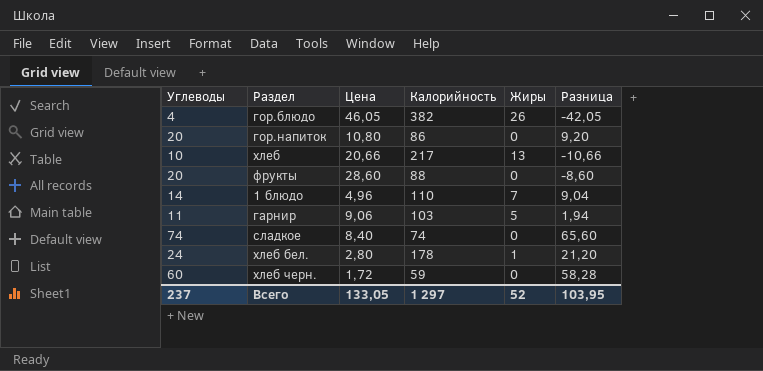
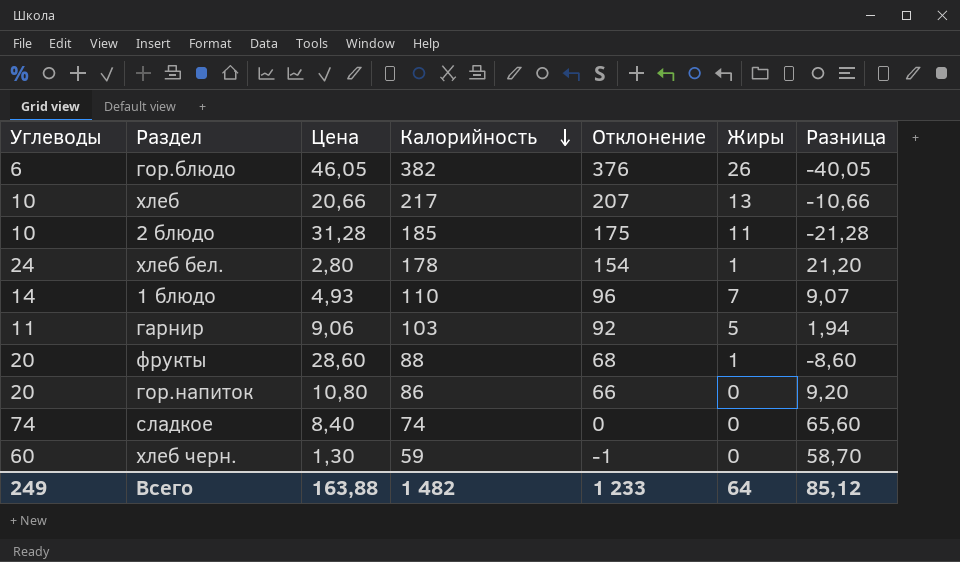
row order: none -> Калорийность descending
column Отклонение | formula: none -> [Калорийность] - [Углеводы]
гор.блюдо | Углеводы: 4 -> 6
гор.блюдо | Разница: -42,05 -> -40,05
row 2 блюдо: none -> 10 | 31,28 | 185 | 175 | 11 | -21,28
1 блюдо | Цена: 4,96 -> 4,93
1 блюдо | Разница: 9,04 -> 9,07
фрукты | Жиры: 0 -> 1
хлеб черн. | Цена: 1,72 -> 1,30
хлеб черн. | Разница: 58,28 -> 58,70
Всего | Углеводы: 237 -> 249
Всего | Цена: 133,05 -> 163,88
Всего | Калорийность: 1 297 -> 1 482
Всего | Жиры: 52 -> 64
Всего | Разница: 103,95 -> 85,12

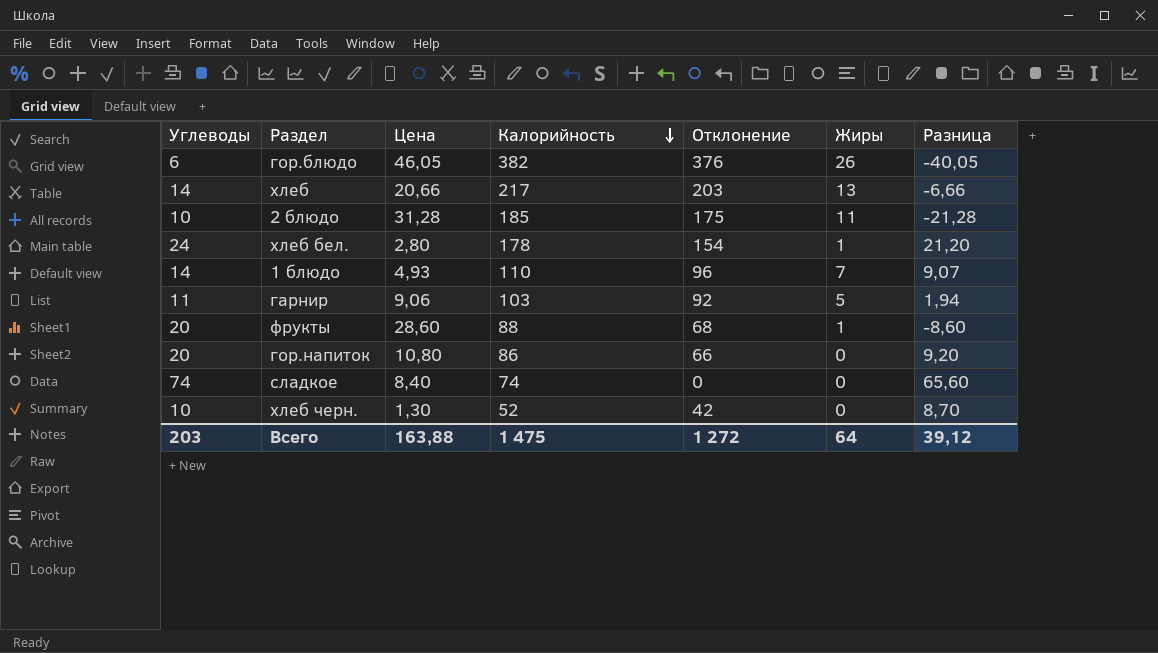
хлеб | Углеводы: 10 -> 14
хлеб | Отклонение: 207 -> 203
хлеб | Разница: -10,66 -> -6,66
хлеб черн. | Углеводы: 60 -> 10
хлеб черн. | Калорийность: 59 -> 52
хлеб черн. | Отклонение: -1 -> 42
хлеб черн. | Разница: 58,70 -> 8,70
Всего | Углеводы: 249 -> 203
Всего | Калорийность: 1 482 -> 1 475
Всего | Отклонение: 1 233 -> 1 272
Всего | Разница: 85,12 -> 39,12

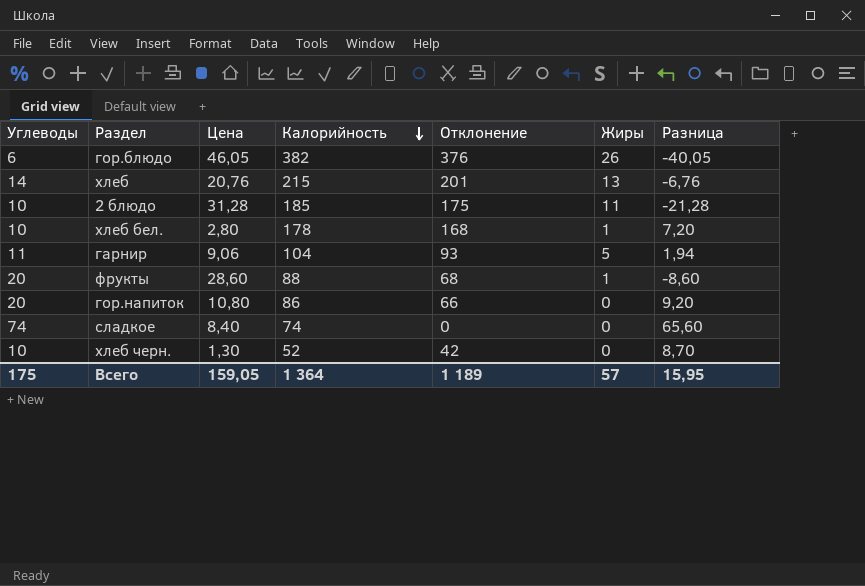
row 1 блюдо: 14 | 4,93 | 110 | 96 | 7 | 9,07 -> none
хлеб | Цена: 20,66 -> 20,76
хлеб | Калорийность: 217 -> 215
хлеб | Отклонение: 203 -> 201
хлеб | Разница: -6,66 -> -6,76
хлеб бел. | Углеводы: 24 -> 10
хлеб бел. | Отклонение: 154 -> 168
хлеб бел. | Разница: 21,20 -> 7,20
гарнир | Калорийность: 103 -> 104
гарнир | Отклонение: 92 -> 93
Всего | Углеводы: 203 -> 175
Всего | Цена: 163,88 -> 159,05
Всего | Калорийность: 1 475 -> 1 364
Всего | Отклонение: 1 272 -> 1 189
Всего | Жиры: 64 -> 57
Всего | Разница: 39,12 -> 15,95

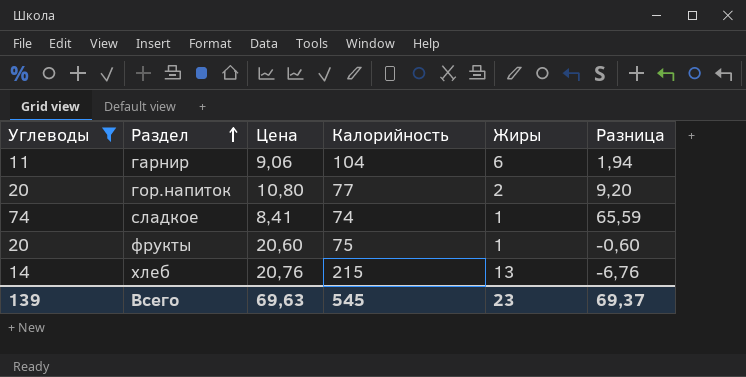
filter: none -> Углеводы >= 11
row order: Калорийность descending -> Раздел ascending
column Отклонение | formula: [Калорийность] - [Углеводы] -> none
гарнир | Жиры: 5 -> 6
гор.напиток | Калорийность: 86 -> 77
гор.напиток | Жиры: 0 -> 2
сладкое | Цена: 8,40 -> 8,41
сладкое | Жиры: 0 -> 1
сладкое | Разница: 65,60 -> 65,59
фрукты | Цена: 28,60 -> 20,60
фрукты | Калорийность: 88 -> 75
фрукты | Разница: -8,60 -> -0,60
Всего | Углеводы: 175 -> 139
Всего | Цена: 159,05 -> 69,63
Всего | Калорийность: 1 364 -> 545
Всего | Жиры: 57 -> 23
Всего | Разница: 15,95 -> 69,37

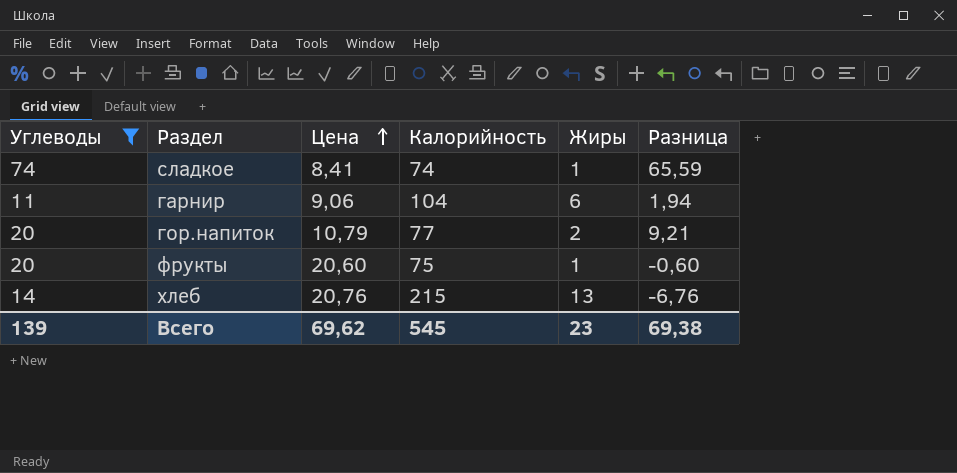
row order: Раздел ascending -> Цена ascending
гор.напиток | Цена: 10,80 -> 10,79
гор.напиток | Разница: 9,20 -> 9,21
Всего | Цена: 69,63 -> 69,62
Всего | Разница: 69,37 -> 69,38

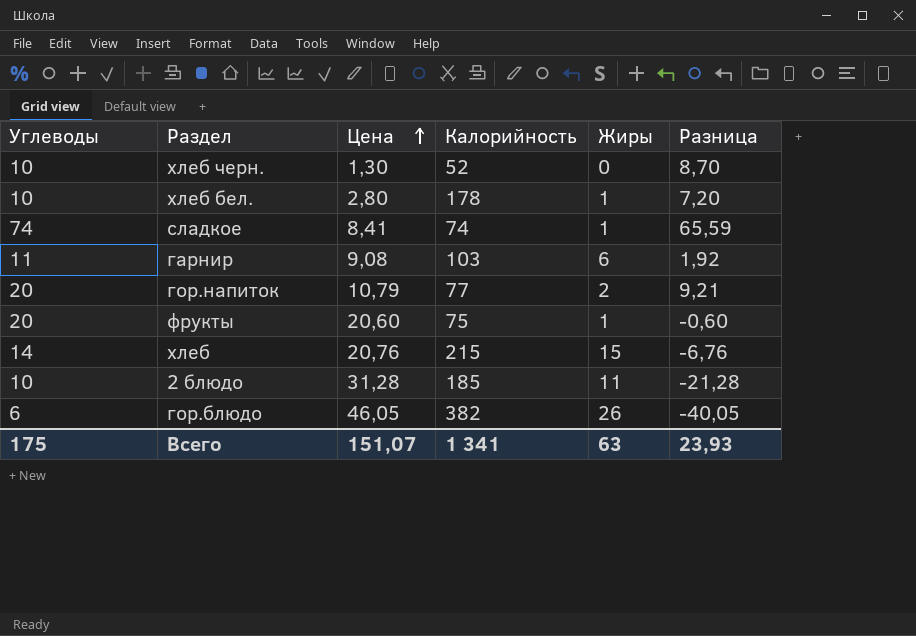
filter: Углеводы >= 11 -> none
гарнир | Цена: 9,06 -> 9,08
гарнир | Калорийность: 104 -> 103
гарнир | Разница: 1,94 -> 1,92
хлеб | Жиры: 13 -> 15
Всего | Углеводы: 139 -> 175
Всего | Цена: 69,62 -> 151,07
Всего | Калорийность: 545 -> 1 341
Всего | Жиры: 23 -> 63
Всего | Разница: 69,38 -> 23,93

